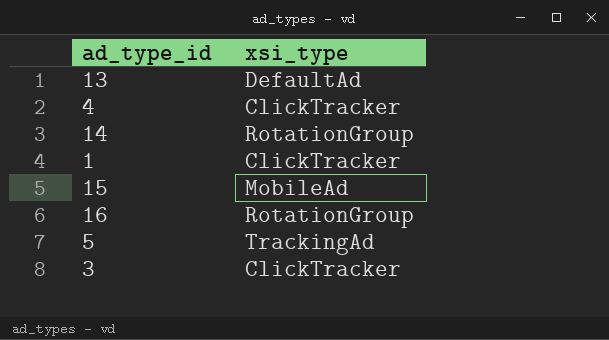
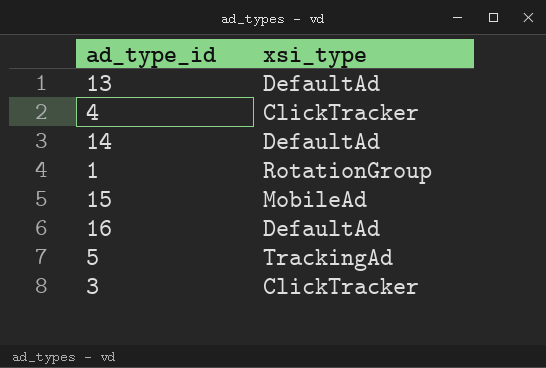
14 | xsi_type: RotationGroup -> DefaultAd
1 | xsi_type: ClickTracker -> RotationGroup
16 | xsi_type: RotationGroup -> DefaultAd

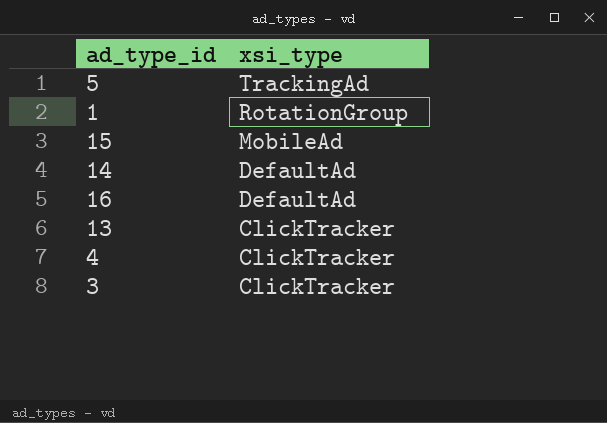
row order: none -> xsi_type descending
13 | xsi_type: DefaultAd -> ClickTracker

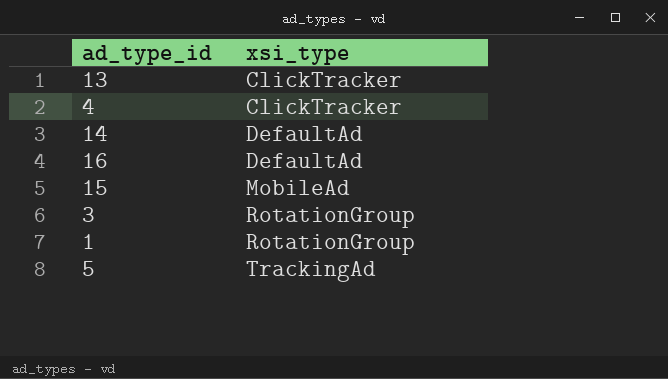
row order: xsi_type descending -> xsi_type ascending
3 | xsi_type: ClickTracker -> RotationGroup

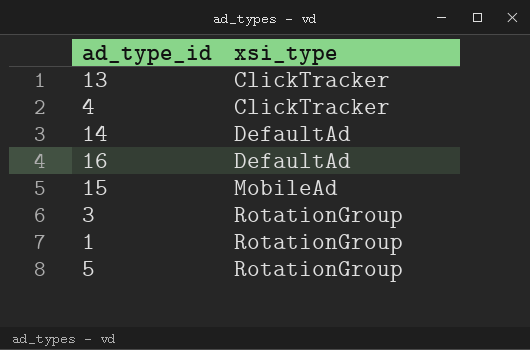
5 | xsi_type: TrackingAd -> RotationGroup

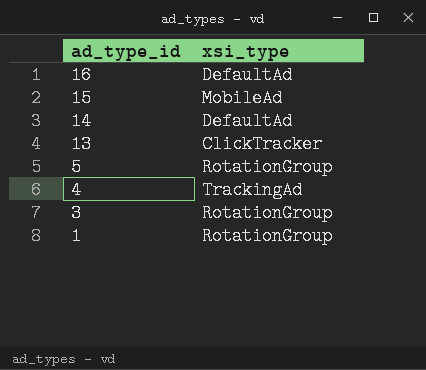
row order: xsi_type ascending -> ad_type_id descending
4 | xsi_type: ClickTracker -> TrackingAd

